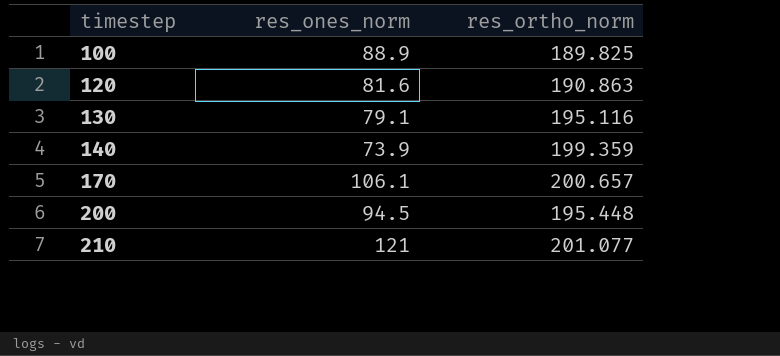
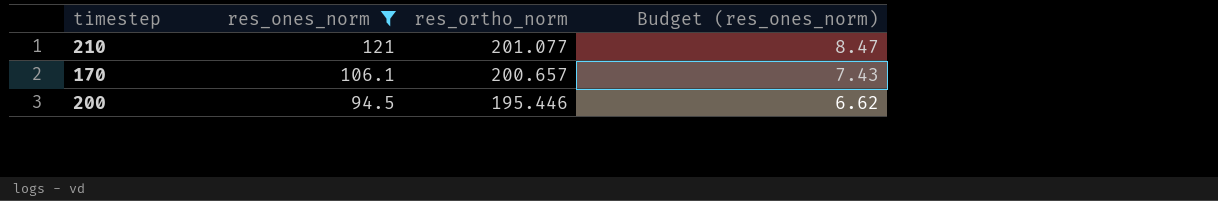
filter: none -> res_ones_norm >= 94.5
row order: timestep ascending -> res_ones_norm descending
column Budget (res_ones_norm) | formula: none -> [res_ones_norm] * 0.07
200 | res_ortho_norm: 195.448 -> 195.446

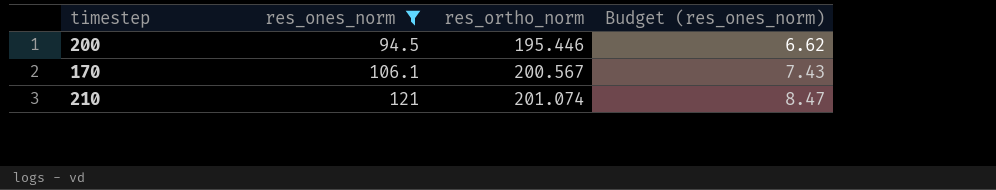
row order: res_ones_norm descending -> res_ones_norm ascending
170 | res_ortho_norm: 200.657 -> 200.567
210 | res_ortho_norm: 201.077 -> 201.074

